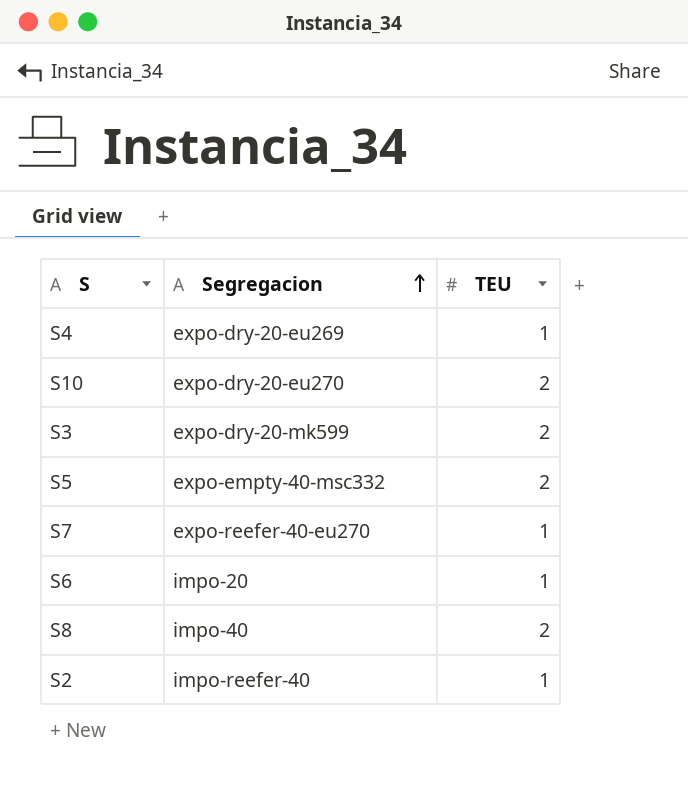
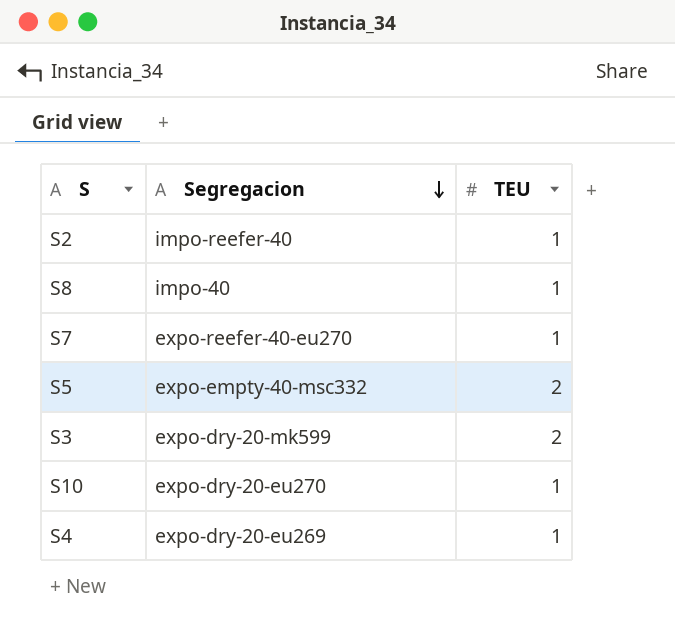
row order: Segregacion ascending -> Segregacion descending
row S6: impo-20 | 1 -> none
S8 | TEU: 2 -> 1
S10 | TEU: 2 -> 1

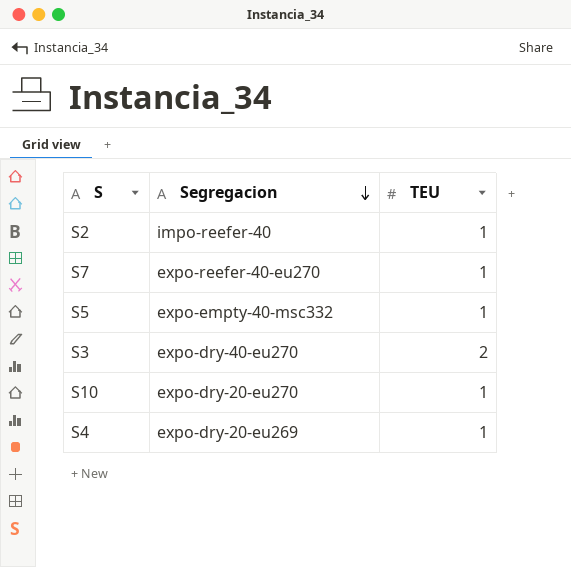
row S8: impo-40 | 1 -> none
S5 | TEU: 2 -> 1
S3 | Segregacion: expo-dry-20-mk599 -> expo-dry-40-eu270

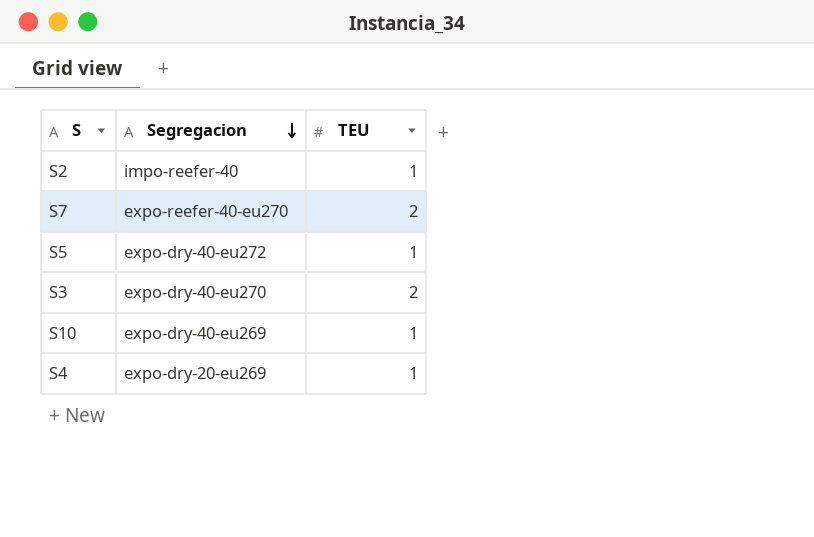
S7 | TEU: 1 -> 2
S5 | Segregacion: expo-empty-40-msc332 -> expo-dry-40-eu272
S10 | Segregacion: expo-dry-20-eu270 -> expo-dry-40-eu269

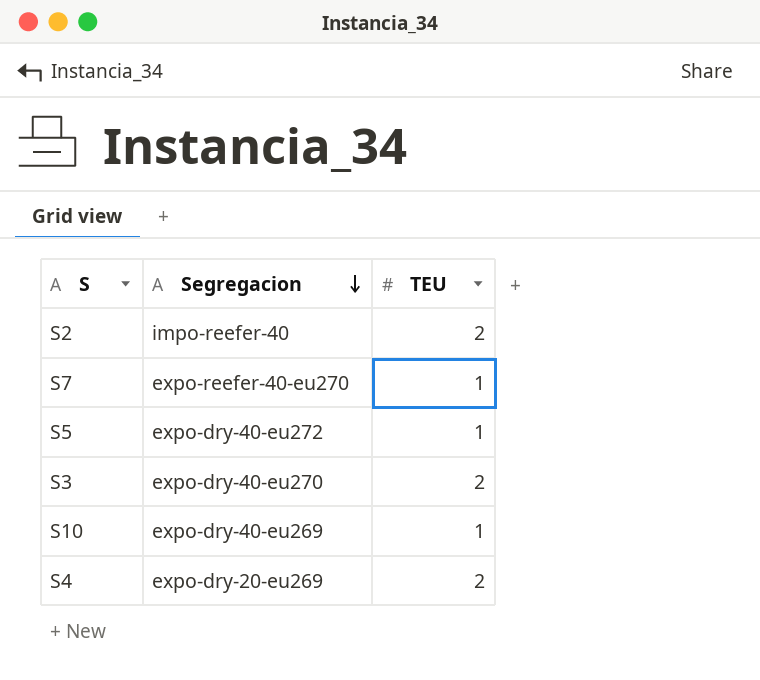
S2 | TEU: 1 -> 2
S7 | TEU: 2 -> 1
S4 | TEU: 1 -> 2

